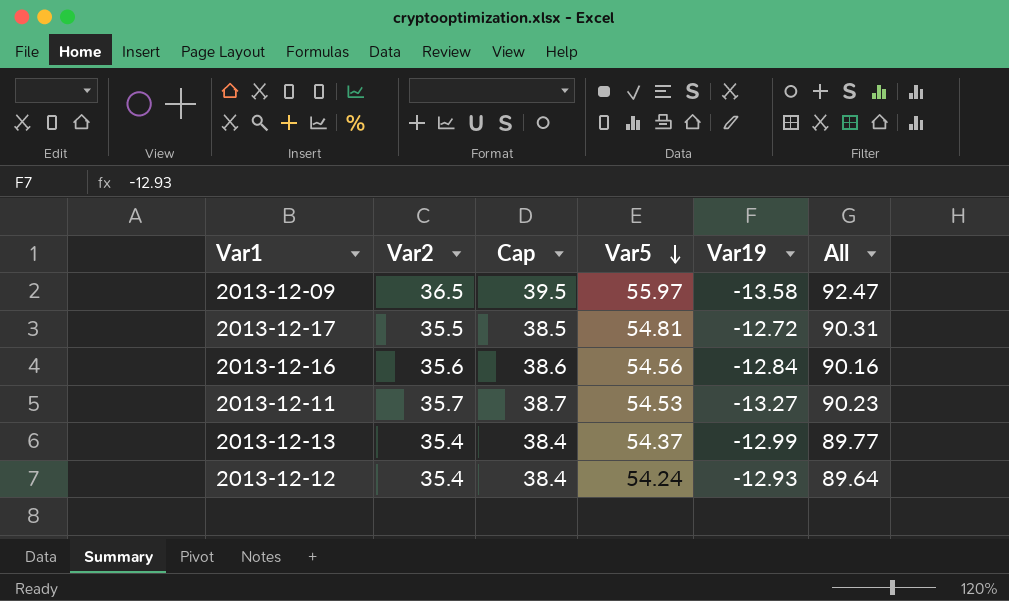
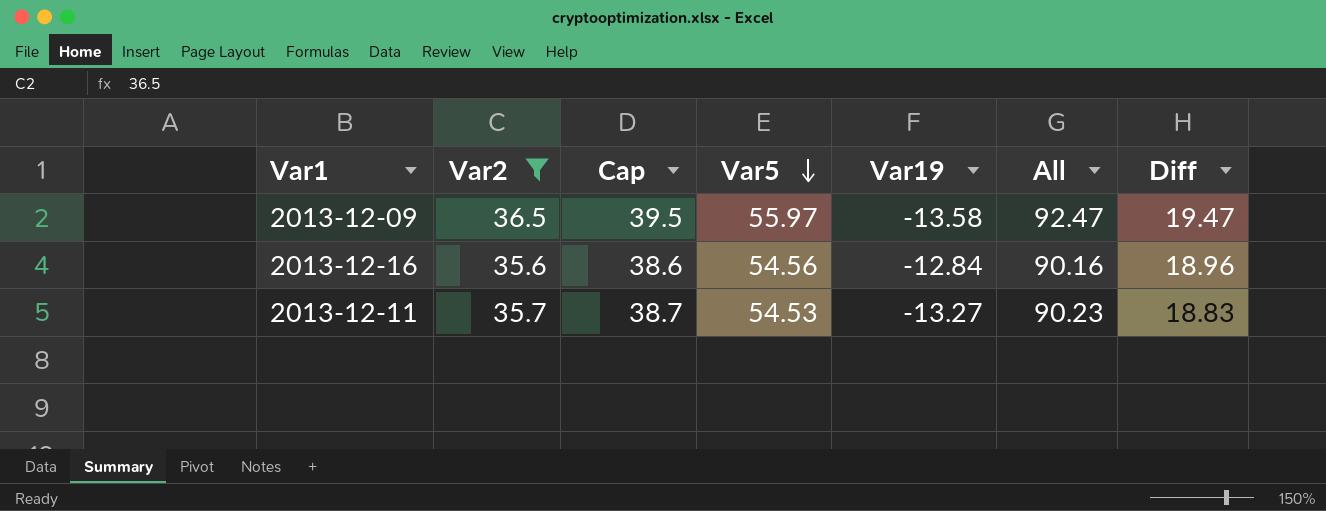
filter: none -> Var2 >= 35.6
column Diff | formula: none -> [Var5] - [Var2]

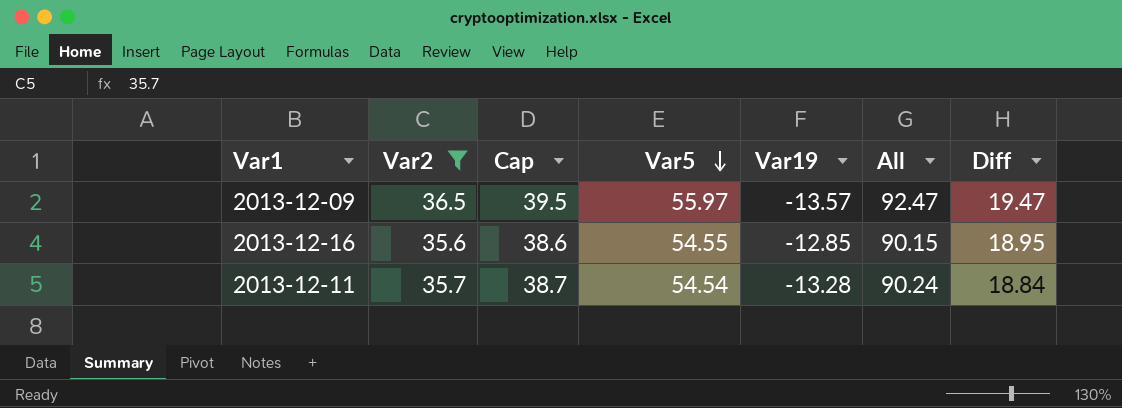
2013-12-09 | Var19: -13.58 -> -13.57
2013-12-16 | Var5: 54.56 -> 54.55
2013-12-16 | Var19: -12.84 -> -12.85
2013-12-16 | All: 90.16 -> 90.15
2013-12-16 | Diff: 18.96 -> 18.95
2013-12-11 | Var5: 54.53 -> 54.54
2013-12-11 | Var19: -13.27 -> -13.28
2013-12-11 | All: 90.23 -> 90.24
2013-12-11 | Diff: 18.83 -> 18.84

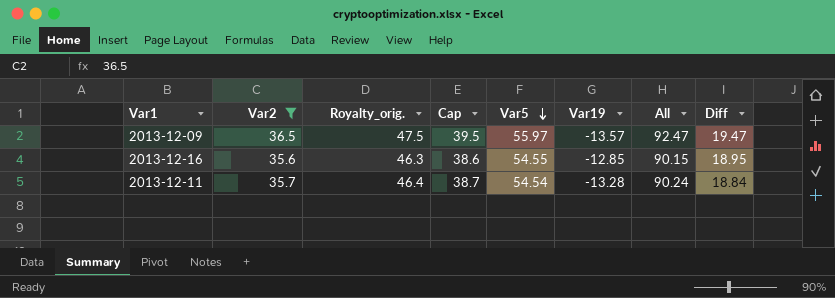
column Royalty_orig. | formula: none -> [Var2] * 1.3

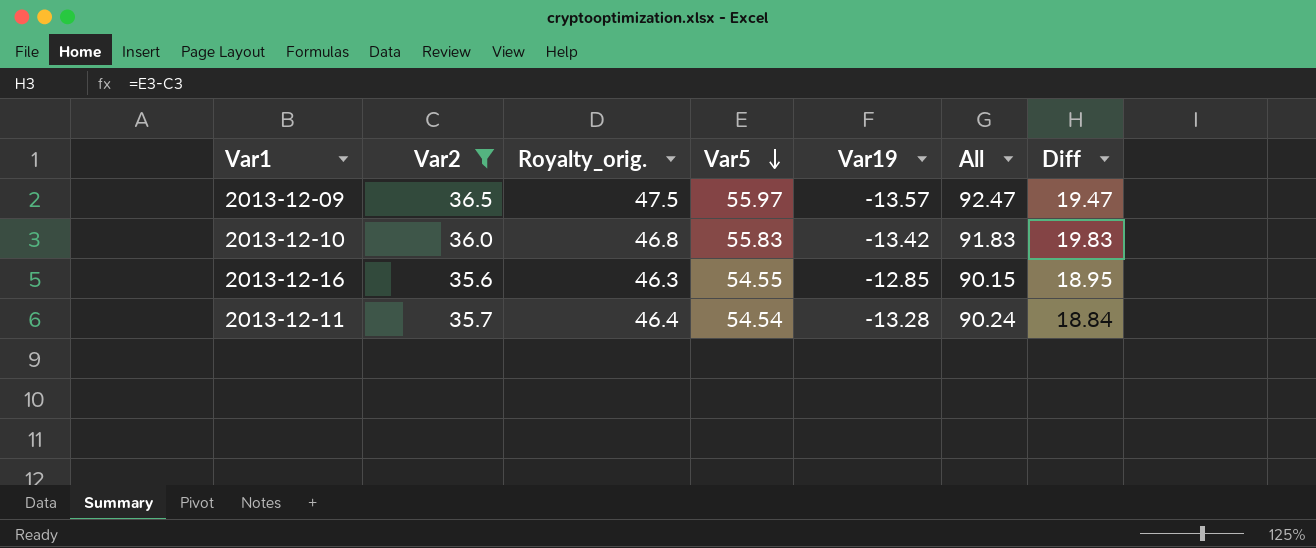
column Cap | formula: [Var2] + 3 -> none
row 2013-12-10: none -> 36.0 | 46.8 | 55.83 | -13.42 | 91.83 | 19.83

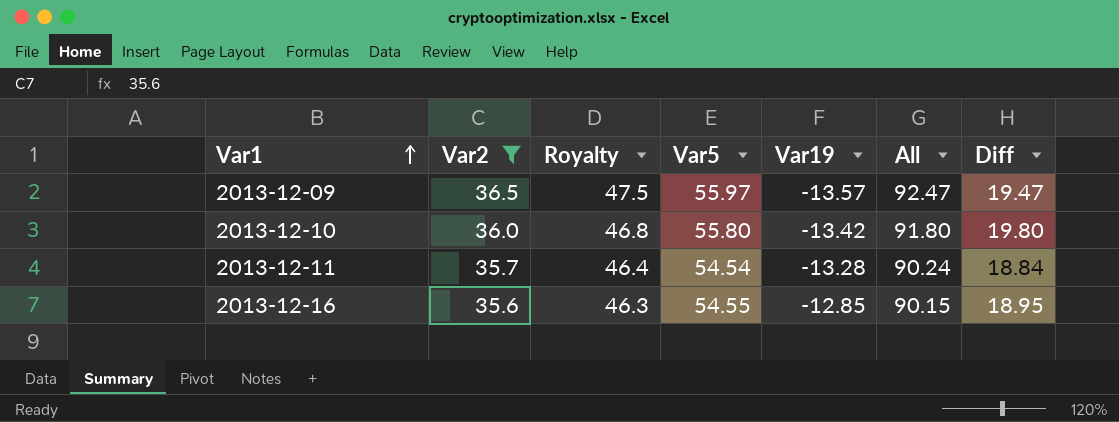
row order: Var5 descending -> Var1 ascending
column name: Royalty_orig. -> Royalty
2013-12-10 | Var5: 55.83 -> 55.80
2013-12-10 | All: 91.83 -> 91.80
2013-12-10 | Diff: 19.83 -> 19.80

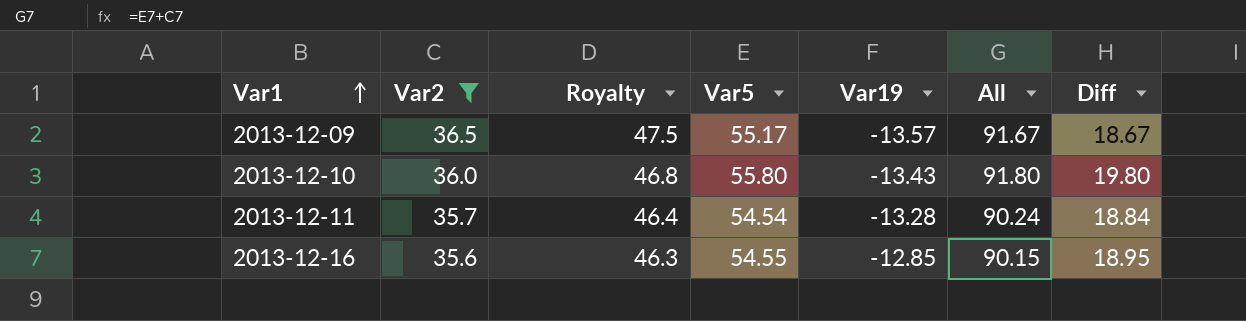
2013-12-09 | Var5: 55.97 -> 55.17
2013-12-09 | All: 92.47 -> 91.67
2013-12-09 | Diff: 19.47 -> 18.67
2013-12-10 | Var19: -13.42 -> -13.43

